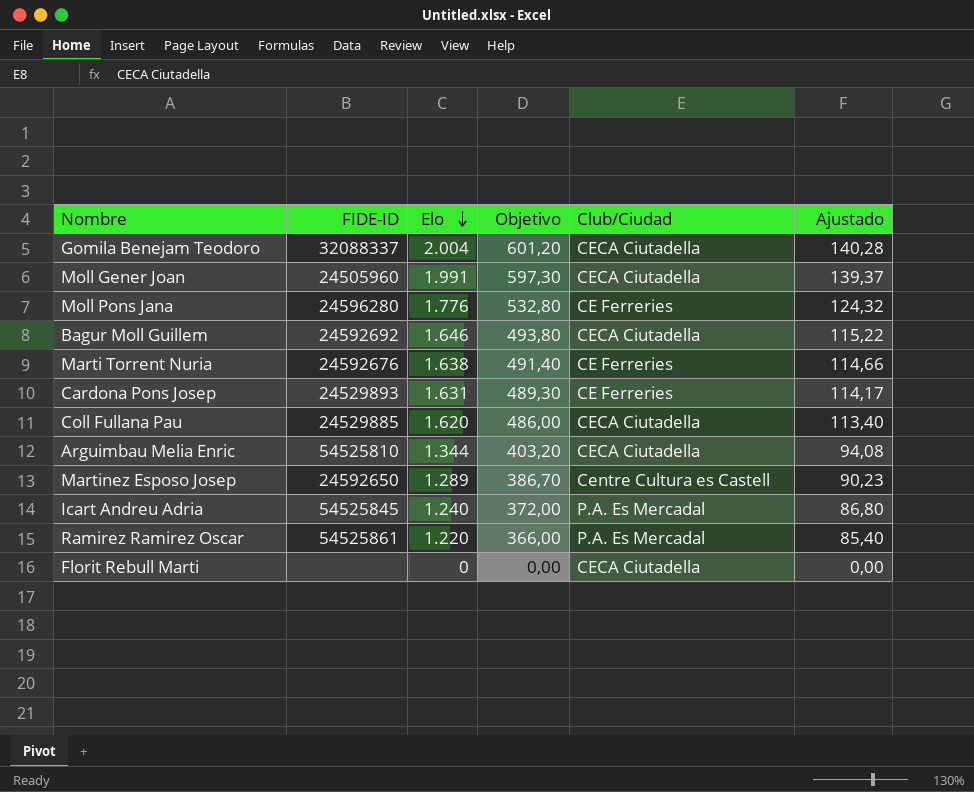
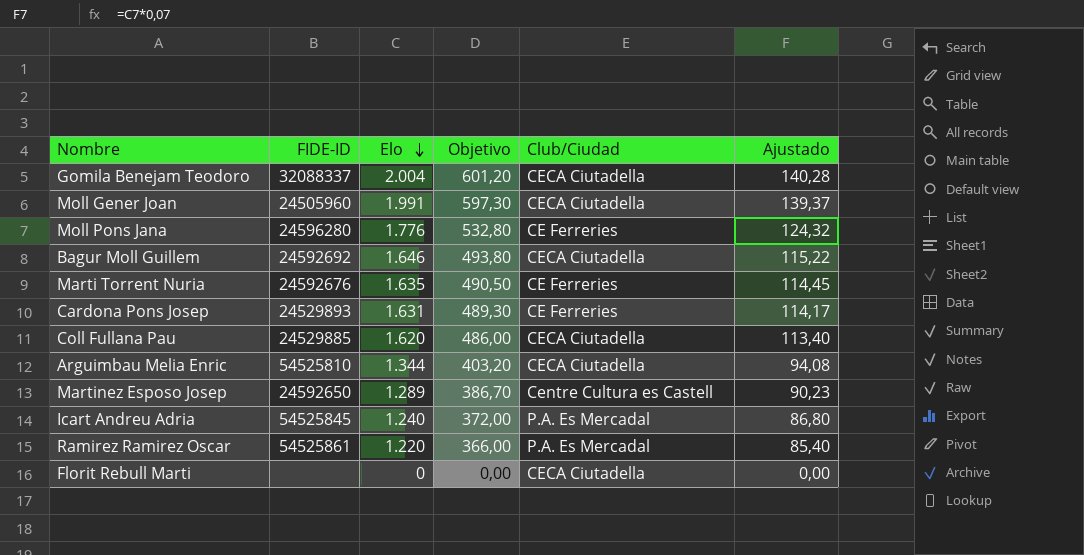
Marti Torrent Nuria | Elo: 1.638 -> 1.635
Marti Torrent Nuria | Objetivo: 491,40 -> 490,50
Marti Torrent Nuria | Ajustado: 114,66 -> 114,45

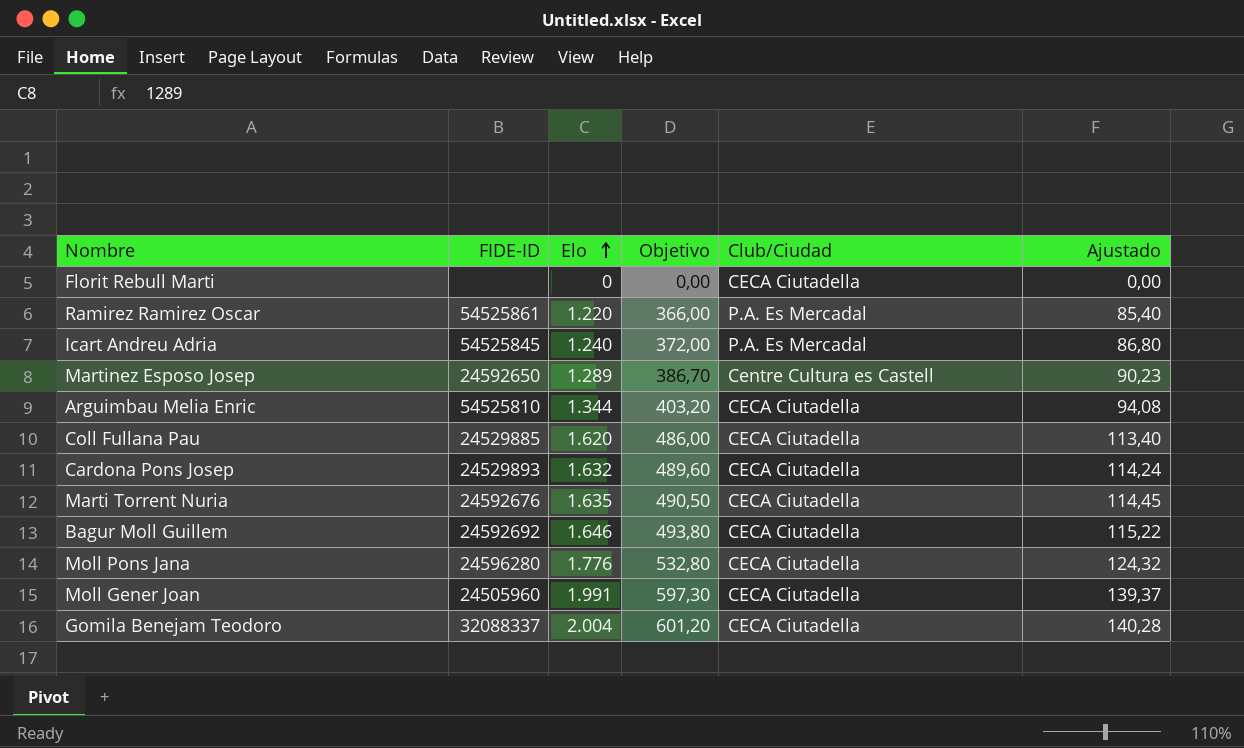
row order: Elo descending -> Elo ascending
Cardona Pons Josep | Elo: 1.631 -> 1.632
Cardona Pons Josep | Objetivo: 489,30 -> 489,60
Cardona Pons Josep | Club/Ciudad: CE Ferreries -> CECA Ciutadella
Cardona Pons Josep | Ajustado: 114,17 -> 114,24
Marti Torrent Nuria | Club/Ciudad: CE Ferreries -> CECA Ciutadella
Moll Pons Jana | Club/Ciudad: CE Ferreries -> CECA Ciutadella

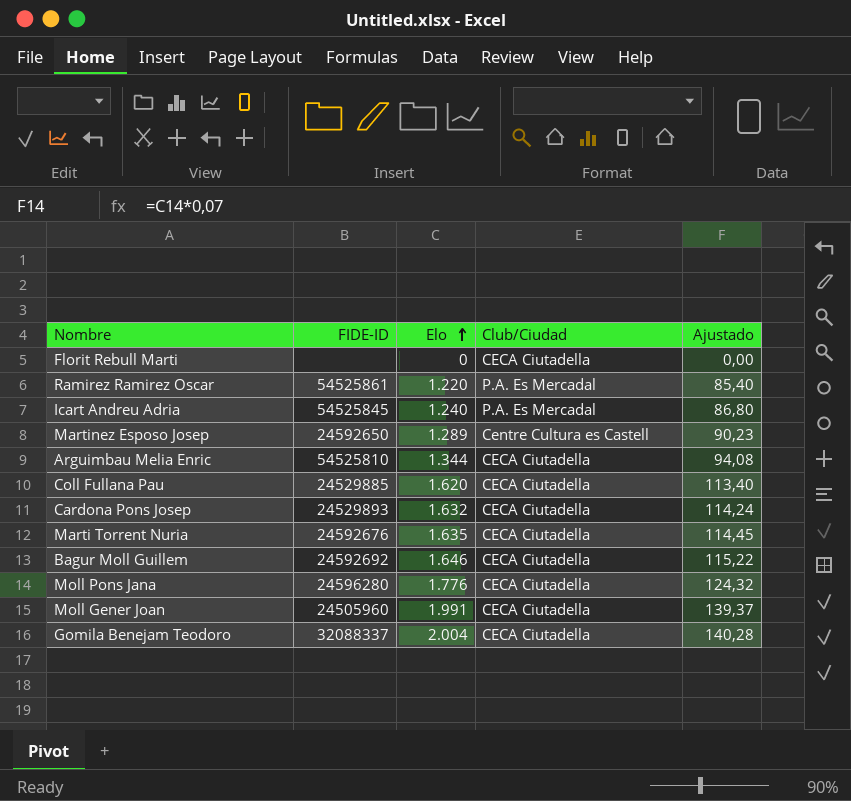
column Objetivo | formula: [Elo] * 0,3 -> none

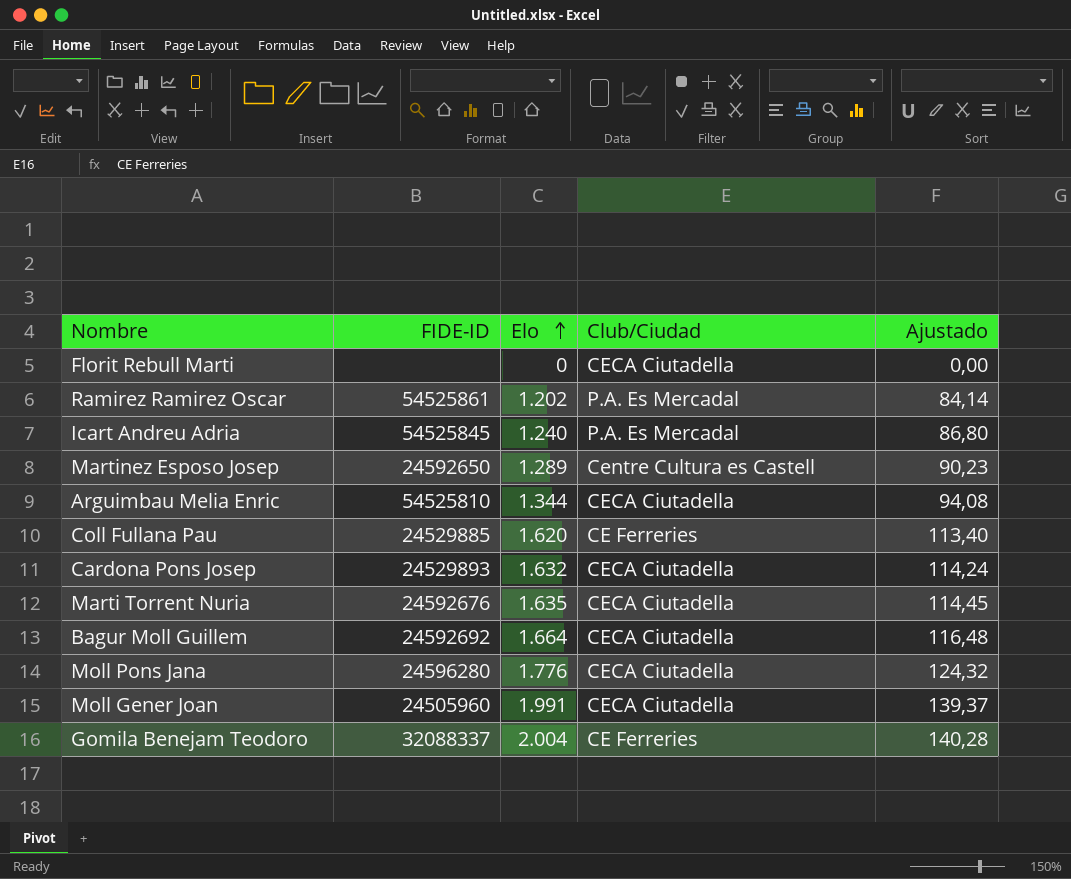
Ramirez Ramirez Oscar | Elo: 1.220 -> 1.202
Ramirez Ramirez Oscar | Ajustado: 85,40 -> 84,14
Coll Fullana Pau | Club/Ciudad: CECA Ciutadella -> CE Ferreries
Bagur Moll Guillem | Elo: 1.646 -> 1.664
Bagur Moll Guillem | Ajustado: 115,22 -> 116,48
Gomila Benejam Teodoro | Club/Ciudad: CECA Ciutadella -> CE Ferreries

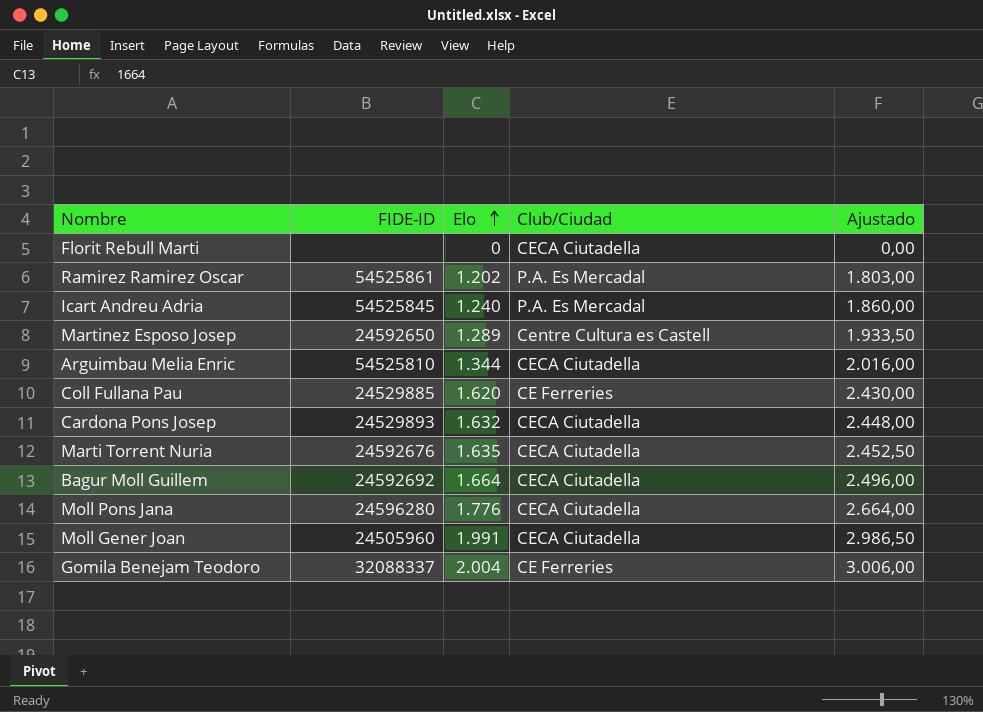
column Ajustado | formula: [Elo] * 0,07 -> [Elo] * 1,5

